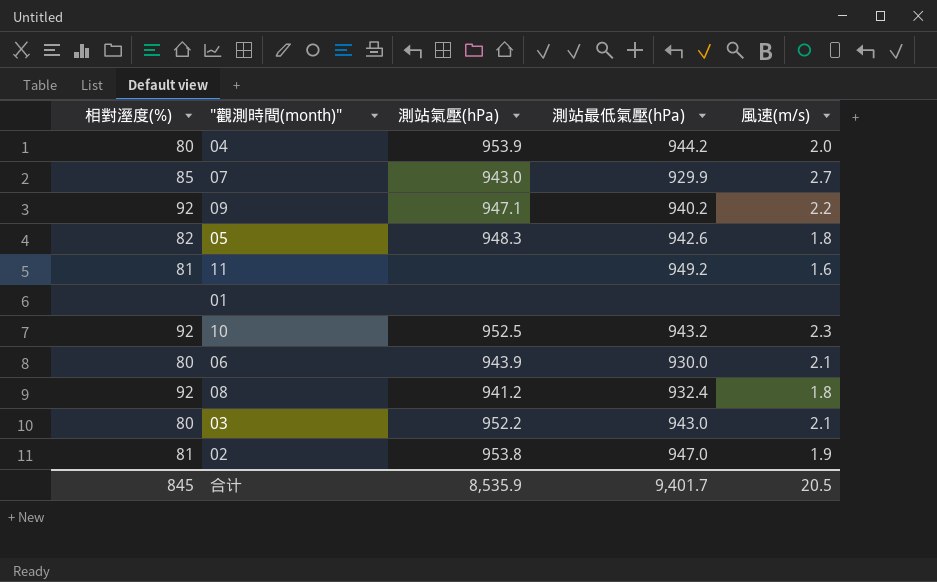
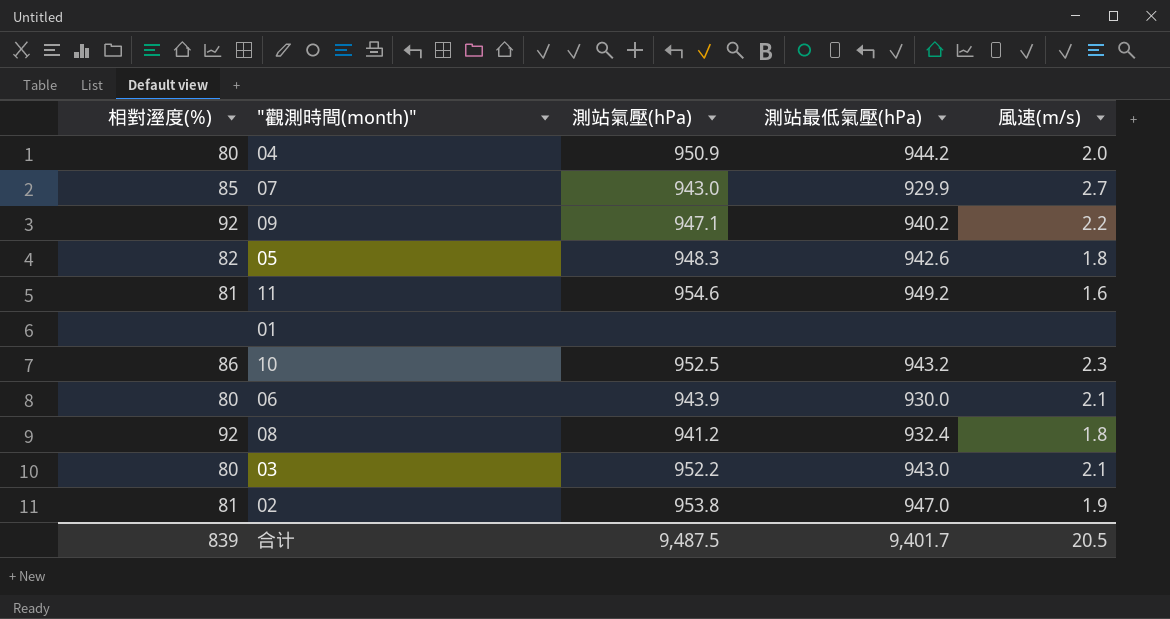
04 | 測站氣壓(hPa): 953.9 -> 950.9
11 | 測站氣壓(hPa): none -> 954.6
10 | 相對溼度(%): 92 -> 86
合计 | 相對溼度(%): 845 -> 839
合计 | 測站氣壓(hPa): 8,535.9 -> 9,487.5

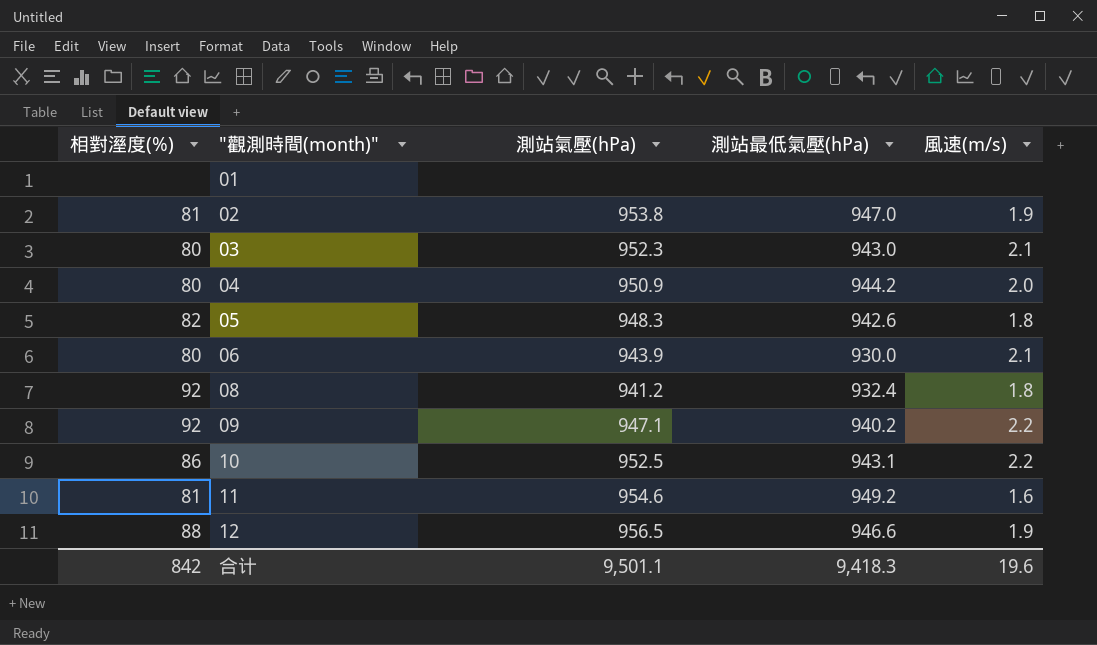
row order: none -> "觀測時間(month)" ascending
row 07: 85 | 943.0 | 929.9 | 2.7 -> none
03 | 測站氣壓(hPa): 952.2 -> 952.3
10 | 測站最低氣壓(hPa): 943.2 -> 943.1
10 | 風速(m/s): 2.3 -> 2.2
row 12: none -> 88 | 956.5 | 946.6 | 1.9
合计 | 相對溼度(%): 839 -> 842
合计 | 測站氣壓(hPa): 9,487.5 -> 9,501.1
合计 | 測站最低氣壓(hPa): 9,401.7 -> 9,418.3
合计 | 風速(m/s): 20.5 -> 19.6

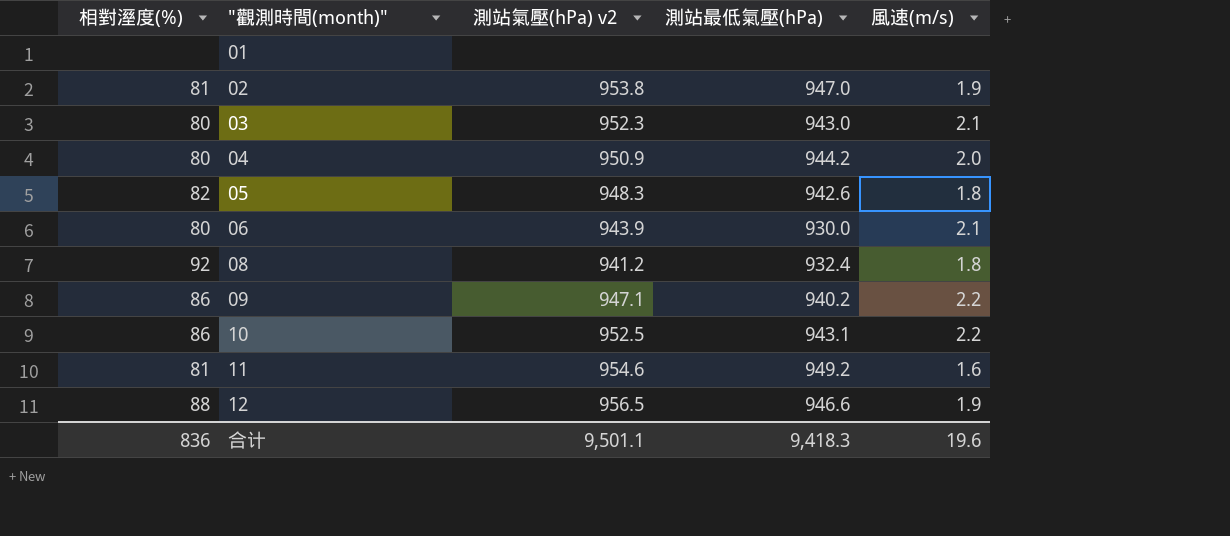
column name: 測站氣壓(hPa) -> 測站氣壓(hPa) v2
09 | 相對溼度(%): 92 -> 86
合计 | 相對溼度(%): 842 -> 836

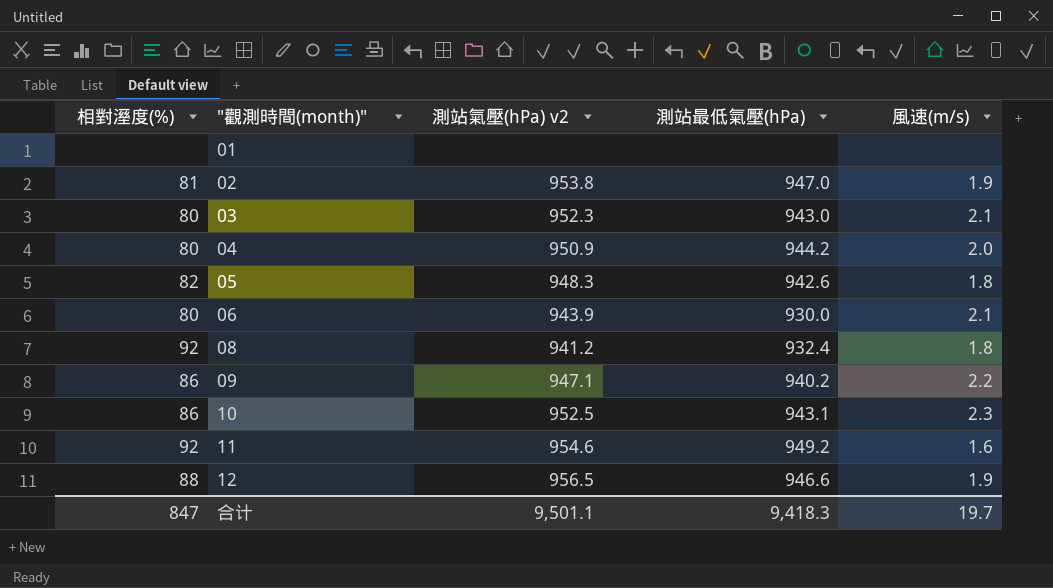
10 | 風速(m/s): 2.2 -> 2.3
11 | 相對溼度(%): 81 -> 92
合计 | 相對溼度(%): 836 -> 847
合计 | 風速(m/s): 19.6 -> 19.7

